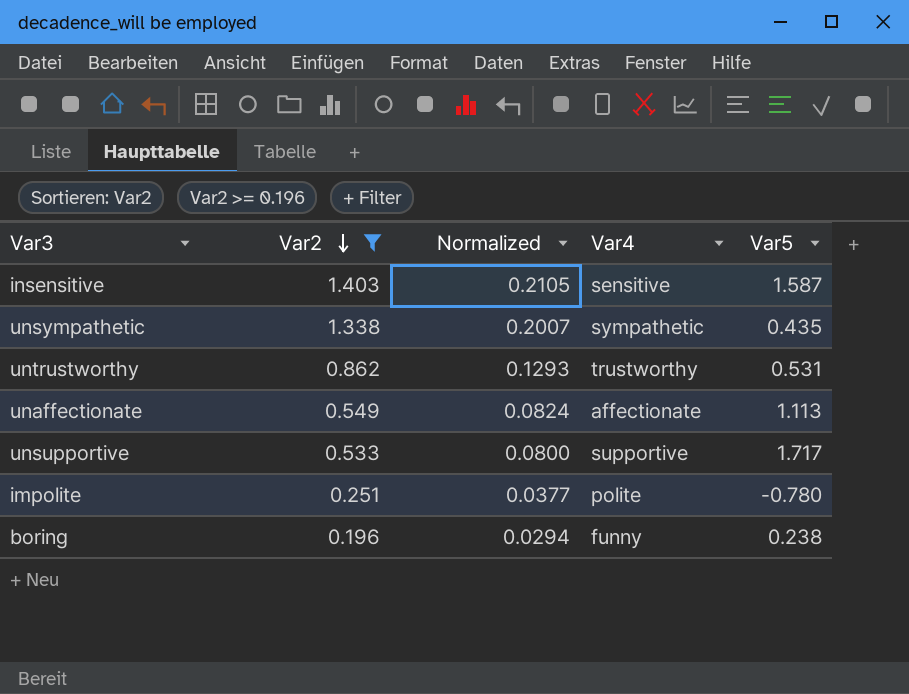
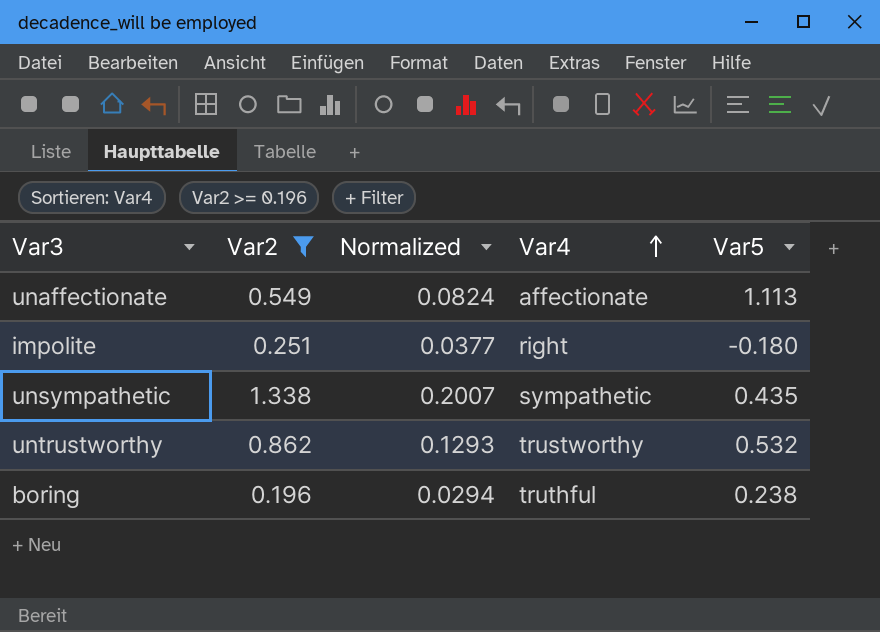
row order: Var2 descending -> Var4 ascending
row insensitive: 1.403 | 0.2105 | sensitive | 1.587 -> none
row unsupportive: 0.533 | 0.0800 | supportive | 1.717 -> none
impolite | Var4: polite -> right
impolite | Var5: -0.780 -> -0.180
untrustworthy | Var5: 0.531 -> 0.532
boring | Var4: funny -> truthful

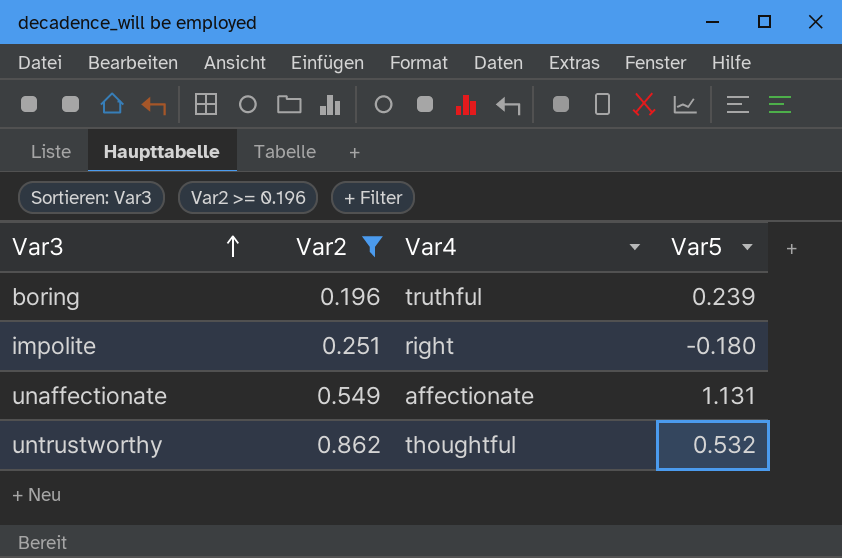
row order: Var4 ascending -> Var3 ascending
column Normalized | formula: [Var2] * 0.15 -> none
row unsympathetic: 1.338 | 0.2007 | sympathetic | 0.435 -> none
boring | Var5: 0.238 -> 0.239
unaffectionate | Var5: 1.113 -> 1.131
untrustworthy | Var4: trustworthy -> thoughtful

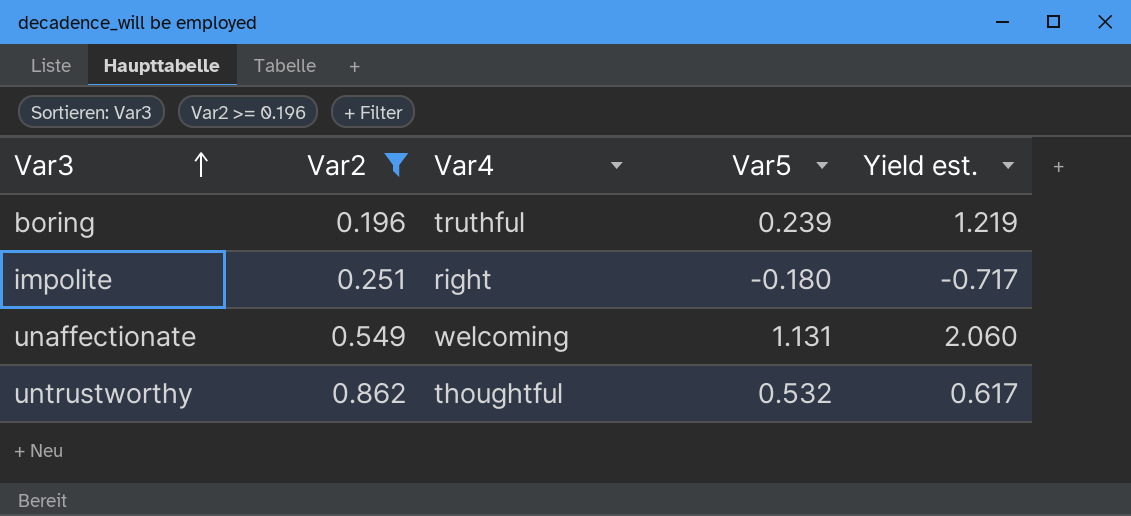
column Yield est. | formula: none -> [Var5] / [Var2]
unaffectionate | Var4: affectionate -> welcoming

